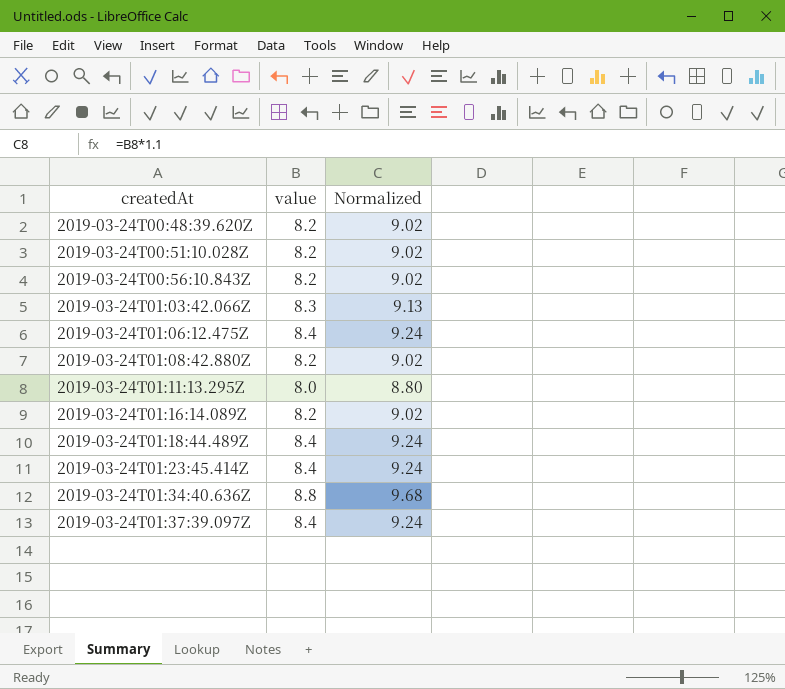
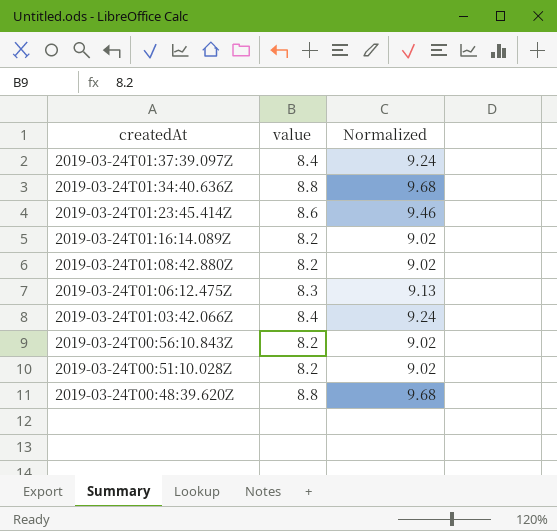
row order: createdAt ascending -> createdAt descending
row 2019-03-24T01:11:13.295Z: 8.0 | 8.80 -> none
row 2019-03-24T01:18:44.489Z: 8.4 | 9.24 -> none
2019-03-24T01:23:45.414Z | value: 8.4 -> 8.6
2019-03-24T01:23:45.414Z | Normalized: 9.24 -> 9.46
2019-03-24T01:06:12.475Z | value: 8.4 -> 8.3
2019-03-24T01:06:12.475Z | Normalized: 9.24 -> 9.13
2019-03-24T01:03:42.066Z | value: 8.3 -> 8.4
2019-03-24T01:03:42.066Z | Normalized: 9.13 -> 9.24
2019-03-24T00:48:39.620Z | value: 8.2 -> 8.8
2019-03-24T00:48:39.620Z | Normalized: 9.02 -> 9.68

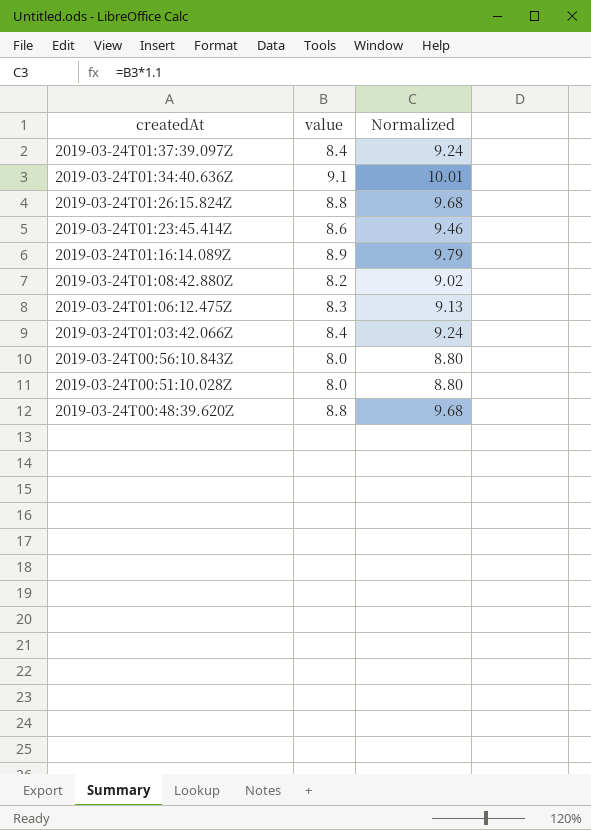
2019-03-24T01:34:40.636Z | value: 8.8 -> 9.1
2019-03-24T01:34:40.636Z | Normalized: 9.68 -> 10.01
row 2019-03-24T01:26:15.824Z: none -> 8.8 | 9.68
2019-03-24T01:16:14.089Z | value: 8.2 -> 8.9
2019-03-24T01:16:14.089Z | Normalized: 9.02 -> 9.79
2019-03-24T00:56:10.843Z | value: 8.2 -> 8.0
2019-03-24T00:56:10.843Z | Normalized: 9.02 -> 8.80
2019-03-24T00:51:10.028Z | value: 8.2 -> 8.0
2019-03-24T00:51:10.028Z | Normalized: 9.02 -> 8.80

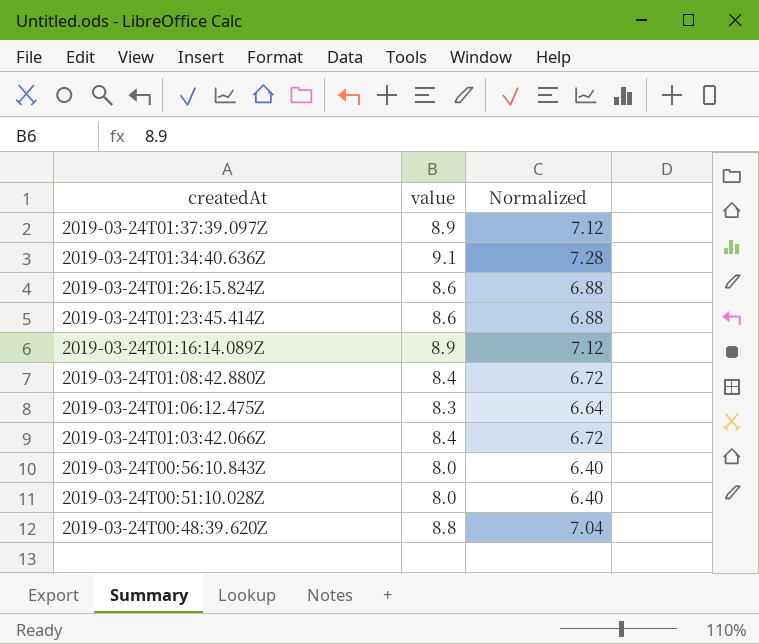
column Normalized | formula: [value] * 1.1 -> [value] * 0.8
2019-03-24T01:37:39.097Z | value: 8.4 -> 8.9
2019-03-24T01:26:15.824Z | value: 8.8 -> 8.6
2019-03-24T01:08:42.880Z | value: 8.2 -> 8.4

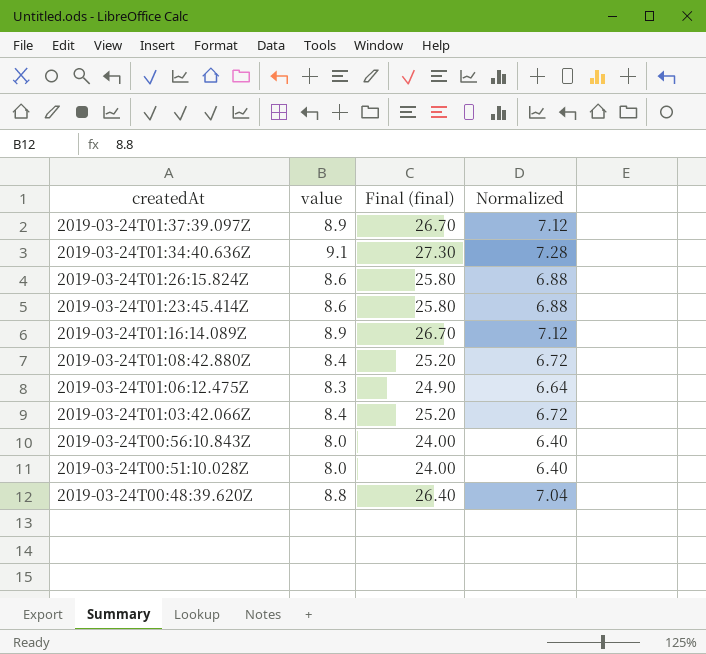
column Final (final) | formula: none -> [value] * 3

